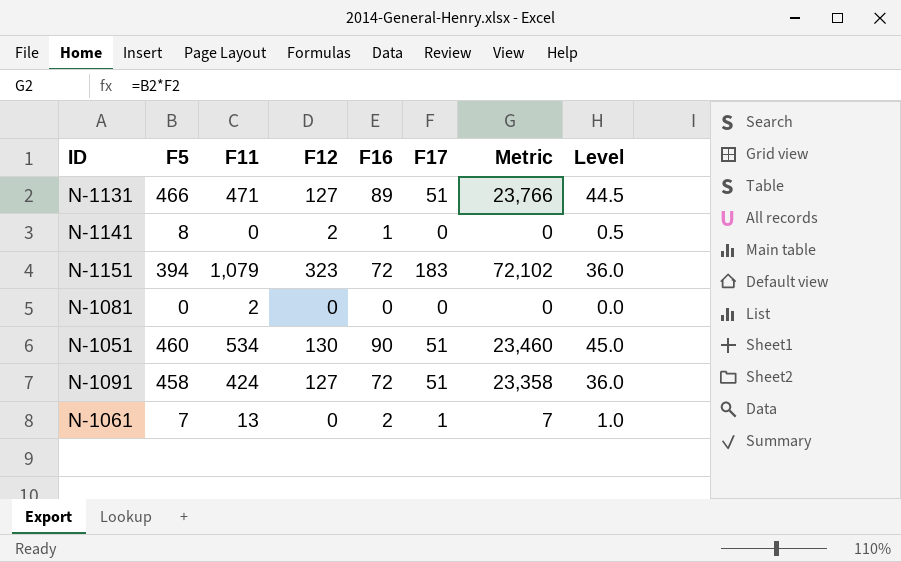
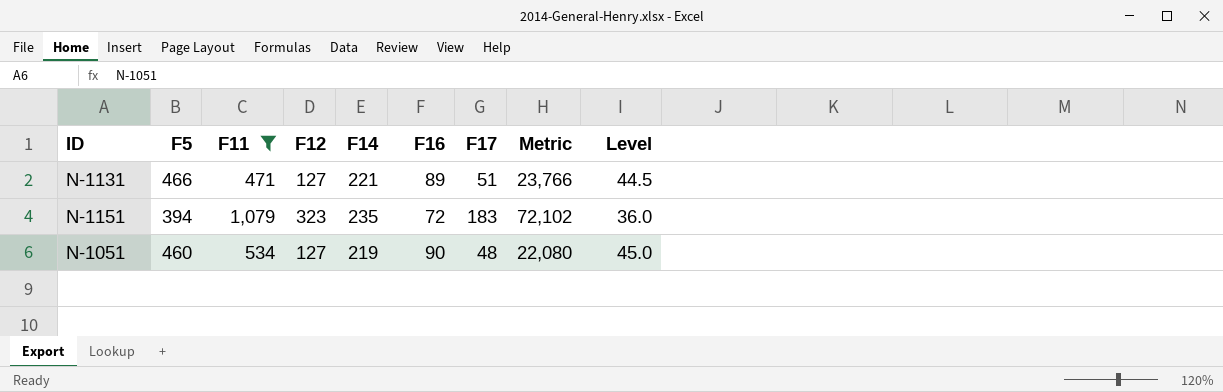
filter: none -> F11 >= 471
column F14 | position: none -> 5
N-1051 | F12: 130 -> 127
N-1051 | F17: 51 -> 48
N-1051 | Metric: 23,460 -> 22,080

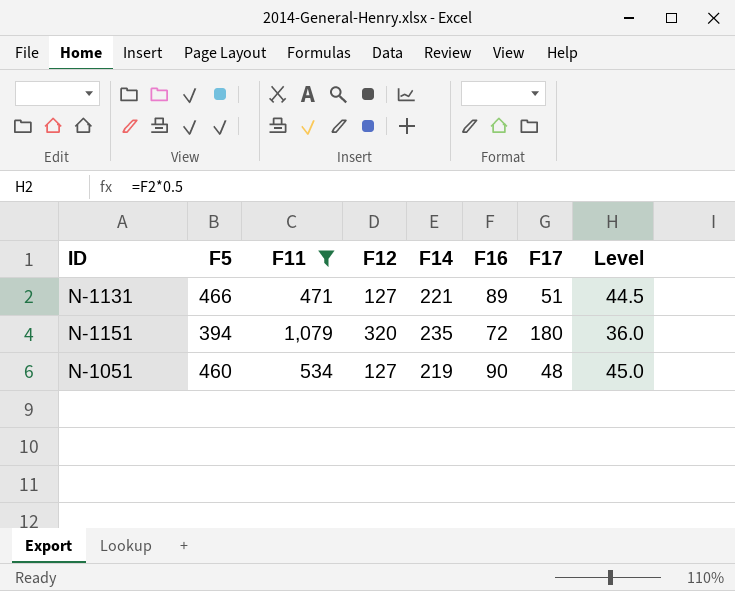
column Metric | formula: [F5] * [F17] -> none
N-1151 | F12: 323 -> 320
N-1151 | F17: 183 -> 180

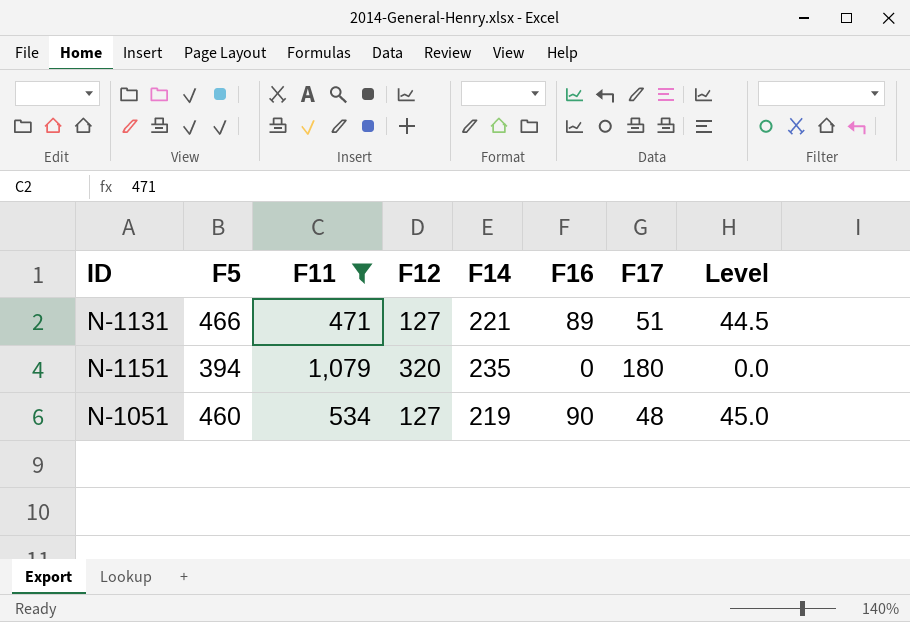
N-1151 | F16: 72 -> 0
N-1151 | Level: 36.0 -> 0.0

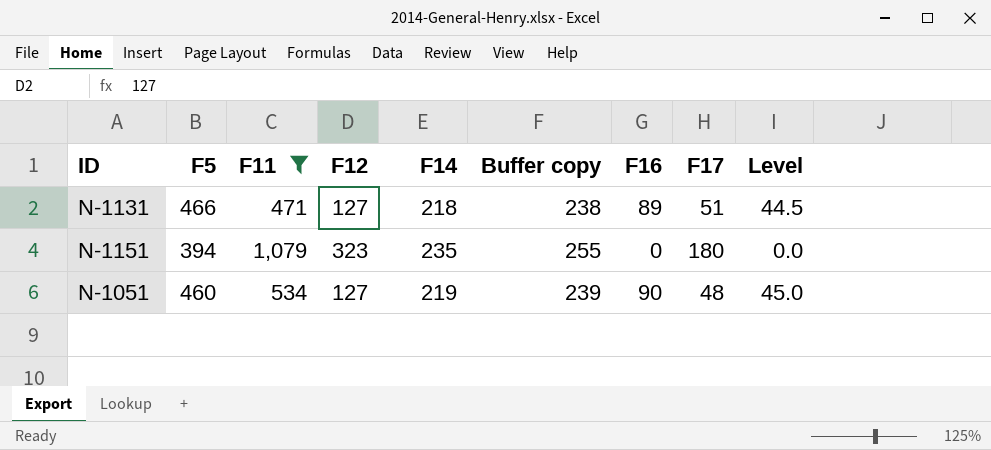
column Buffer copy | formula: none -> [F14] + 20
N-1131 | F14: 221 -> 218
N-1151 | F12: 320 -> 323

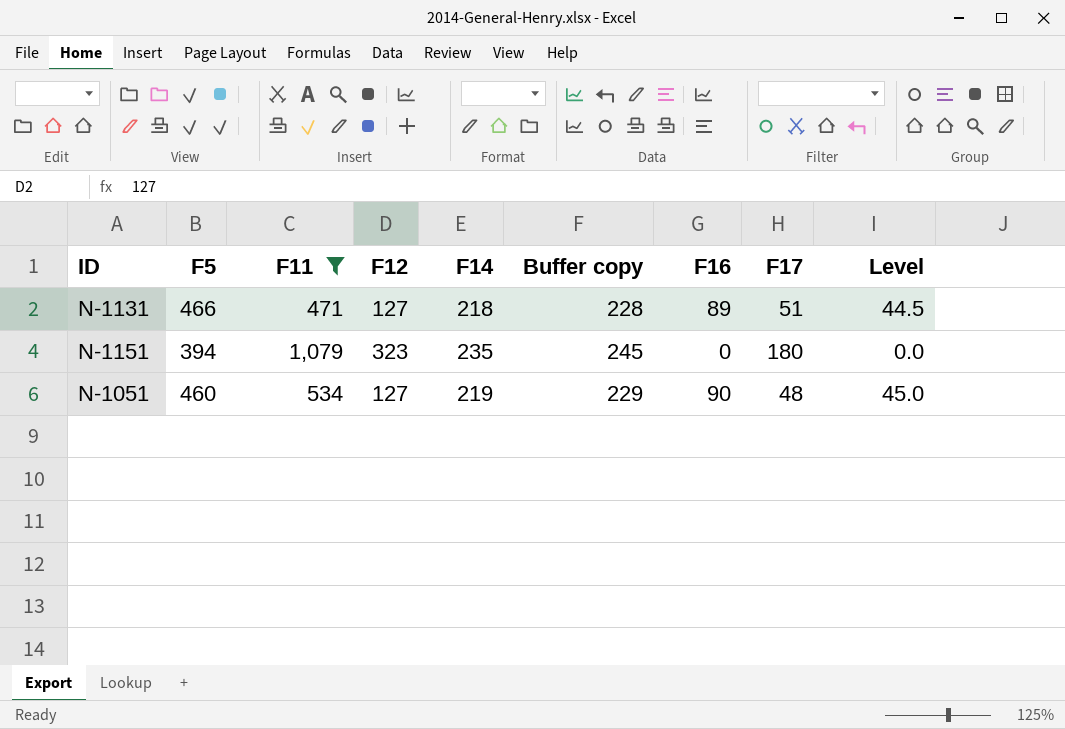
column Buffer copy | formula: [F14] + 20 -> [F14] + 10

